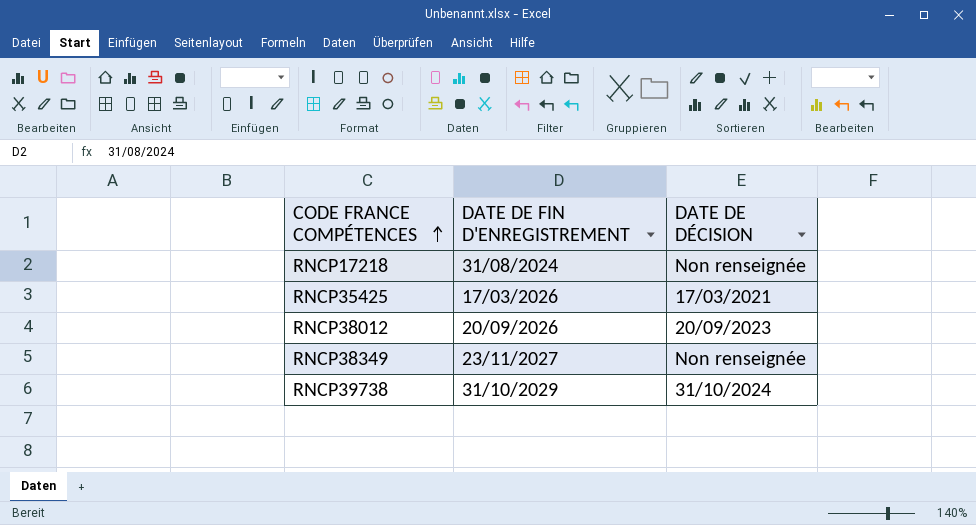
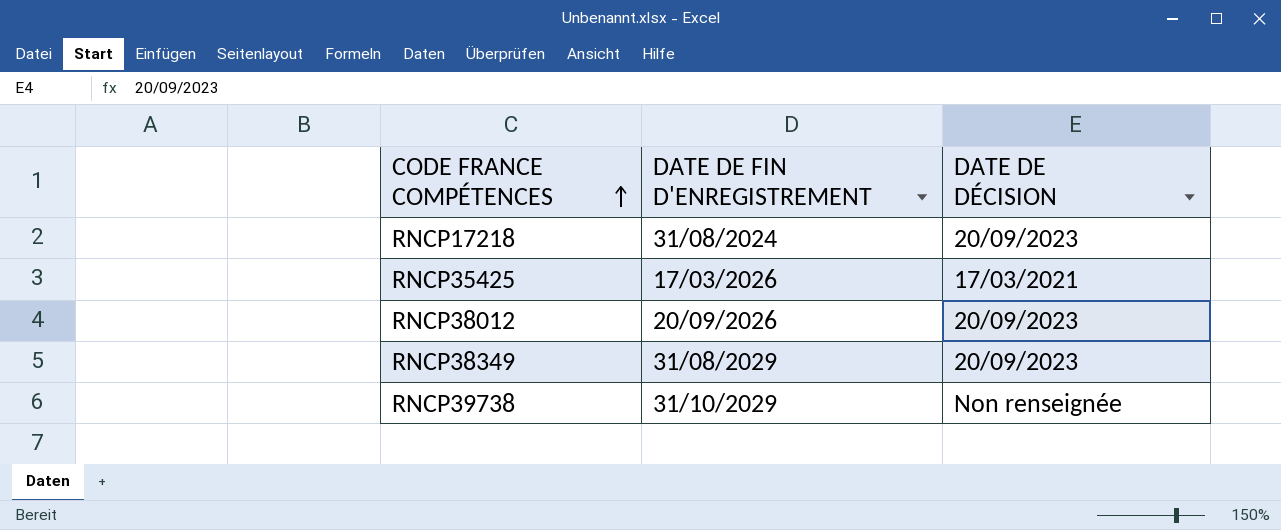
RNCP17218 | DATE DE DÉCISION: Non renseignée -> 20/09/2023
RNCP38349 | DATE DE FIN D'ENREGISTREMENT: 23/11/2027 -> 31/08/2029
RNCP38349 | DATE DE DÉCISION: Non renseignée -> 20/09/2023
RNCP39738 | DATE DE DÉCISION: 31/10/2024 -> Non renseignée

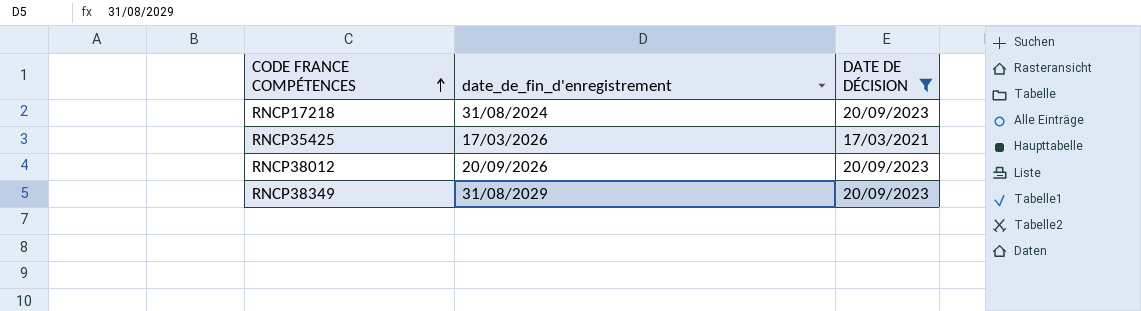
filter: none -> DATE DE DÉCISION != Non renseignée
column name: DATE DE FIN D'ENREGISTREMENT -> date_de_fin_d'enregistrement

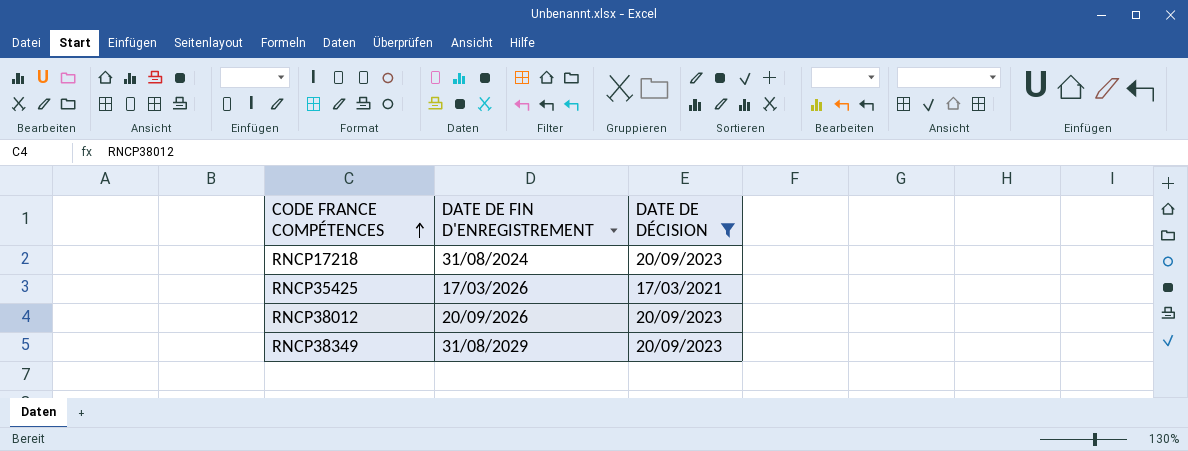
column name: date_de_fin_d'enregistrement -> DATE DE FIN D'ENREGISTREMENT

